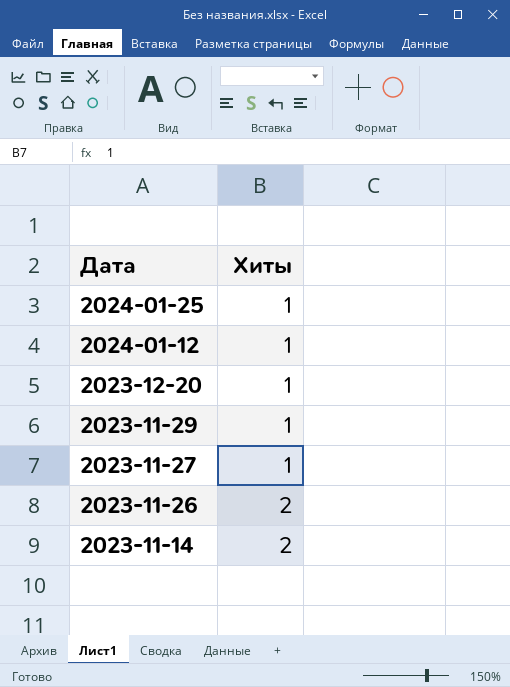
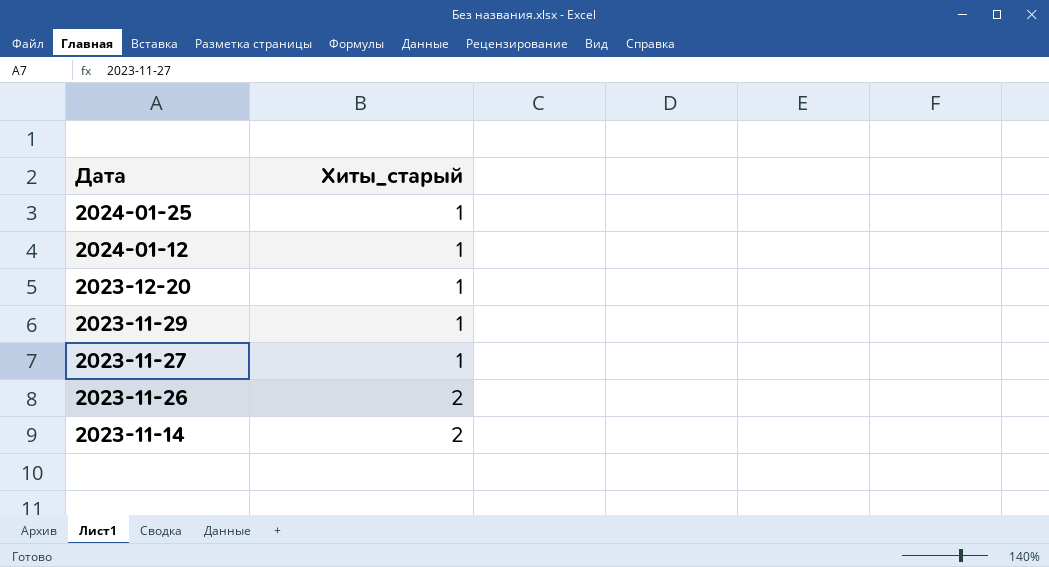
column name: Хиты -> Хиты_старый

